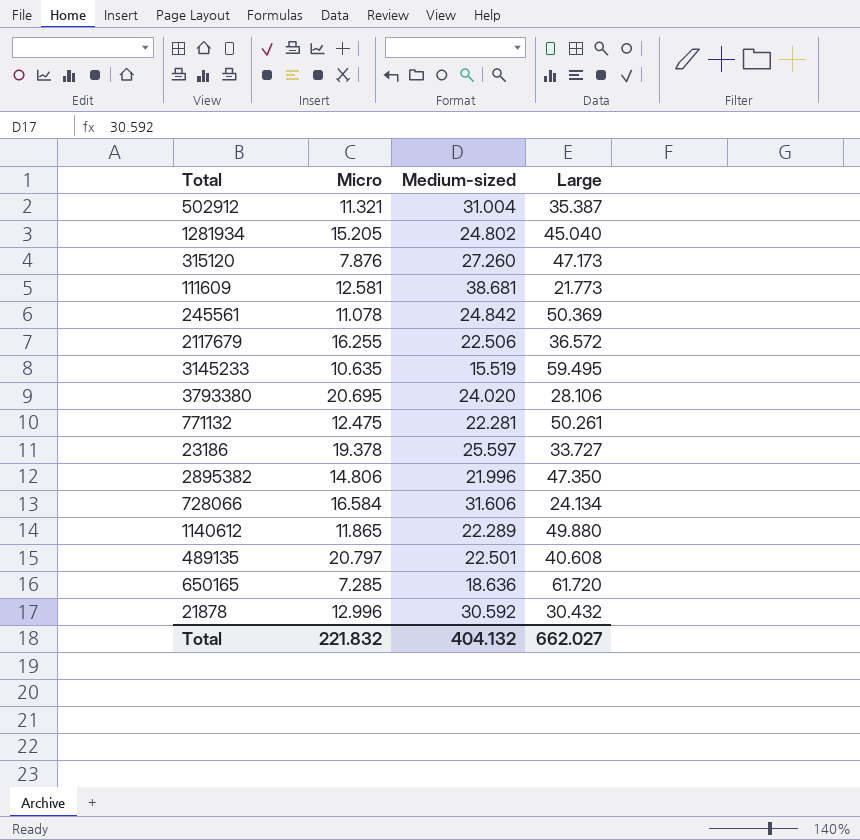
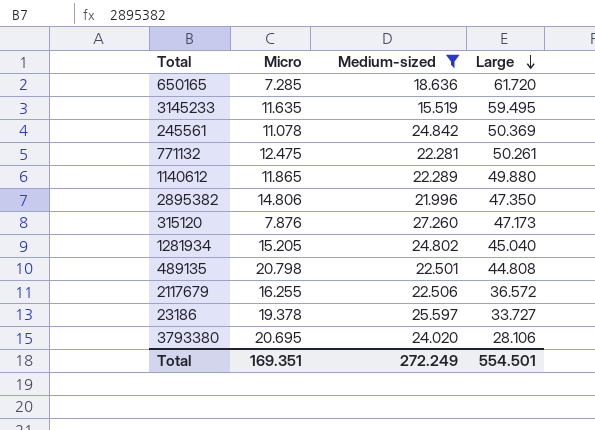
filter: none -> Medium-sized <= 27.260
row order: none -> Large descending
3145233 | Micro: 10.635 -> 11.635
489135 | Micro: 20.797 -> 20.798
489135 | Large: 40.608 -> 44.808
Total | Micro: 221.832 -> 169.351
Total | Medium-sized: 404.132 -> 272.249
Total | Large: 662.027 -> 554.501

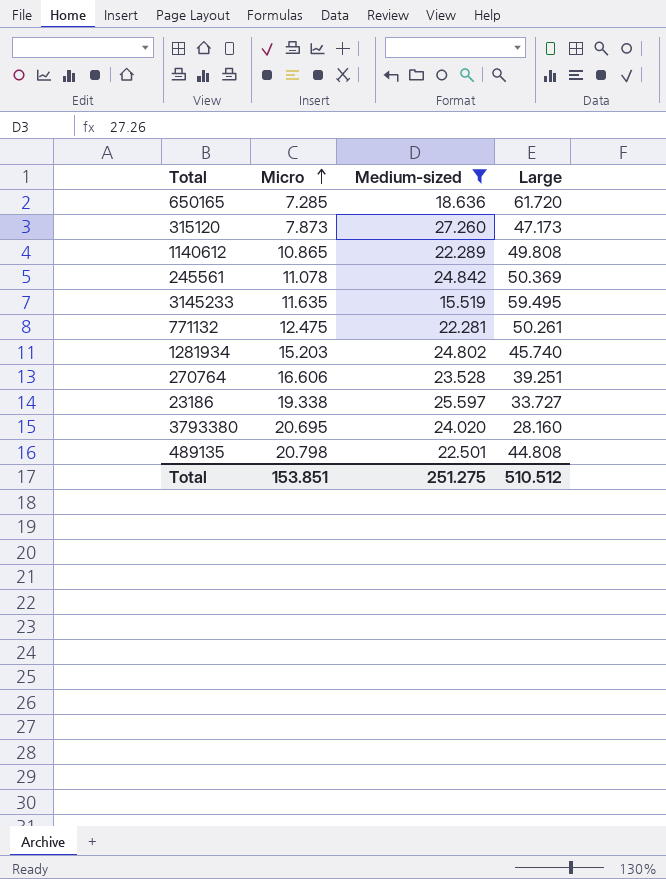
row order: Large descending -> Micro ascending
row 2895382: 14.806 | 21.996 | 47.350 -> none
row 2117679: 16.255 | 22.506 | 36.572 -> none
315120 | Micro: 7.876 -> 7.873
1140612 | Micro: 11.865 -> 10.865
1140612 | Large: 49.880 -> 49.808
1281934 | Micro: 15.205 -> 15.203
1281934 | Large: 45.040 -> 45.740
row 270764: none -> 16.606 | 23.528 | 39.251
23186 | Micro: 19.378 -> 19.338
3793380 | Large: 28.106 -> 28.160
Total | Micro: 169.351 -> 153.851
Total | Medium-sized: 272.249 -> 251.275
Total | Large: 554.501 -> 510.512

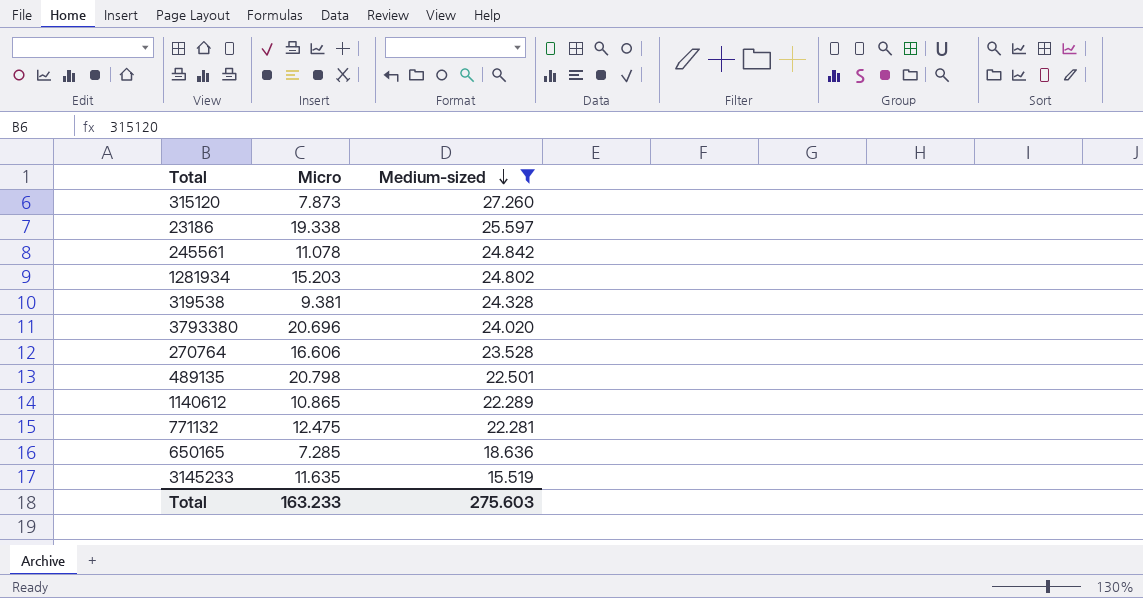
row order: Micro ascending -> Medium-sized descending
column Large | position: 4 -> none
row 319538: none -> 9.381 | 24.328
3793380 | Micro: 20.695 -> 20.696
Total | Micro: 153.851 -> 163.233
Total | Medium-sized: 251.275 -> 275.603

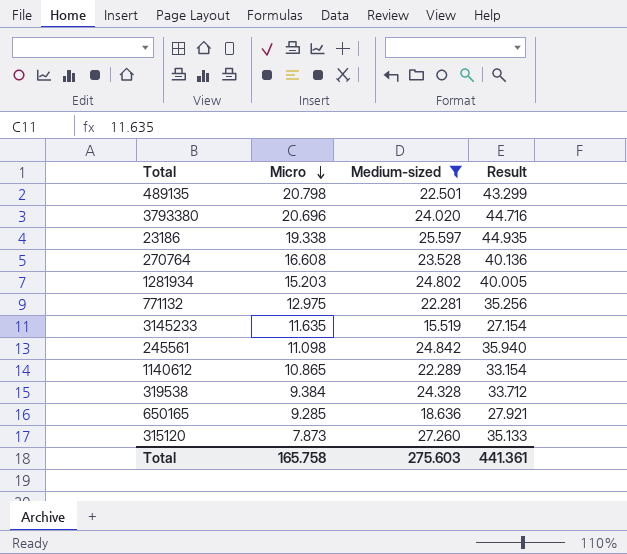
row order: Medium-sized descending -> Micro descending
column Result | formula: none -> [Micro] + [Medium-sized]
270764 | Micro: 16.606 -> 16.608
771132 | Micro: 12.475 -> 12.975
245561 | Micro: 11.078 -> 11.098
319538 | Micro: 9.381 -> 9.384
650165 | Micro: 7.285 -> 9.285
Total | Micro: 163.233 -> 165.758

